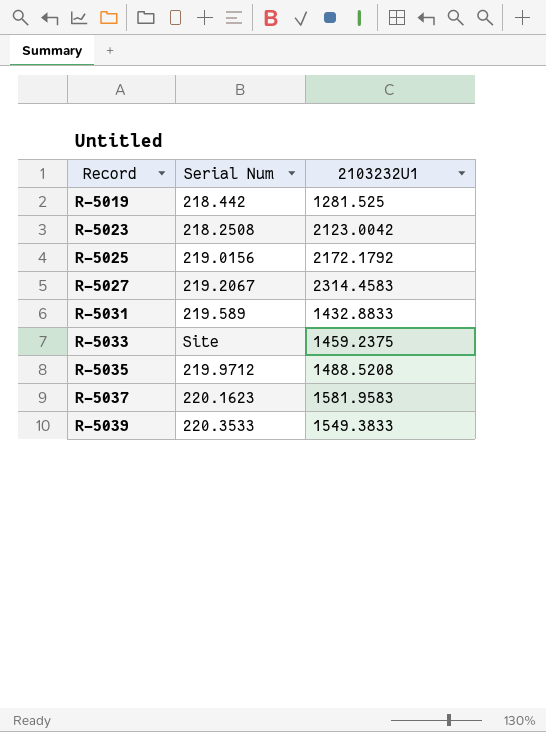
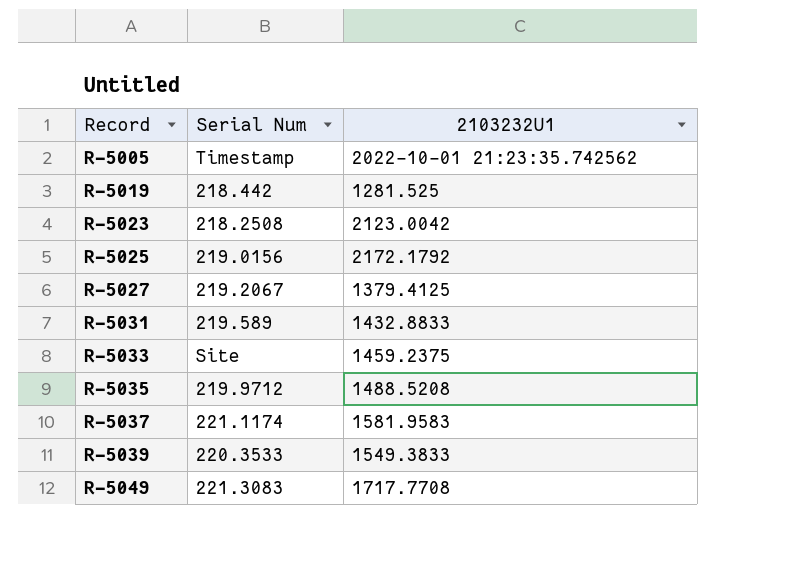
row R-5005: none -> Timestamp | 2022-10-01 21:23:35.742562
R-5027 | 2103232U1: 2314.4583 -> 1379.4125
R-5037 | Serial Num: 220.1623 -> 221.1174
row R-5049: none -> 221.3083 | 1717.7708

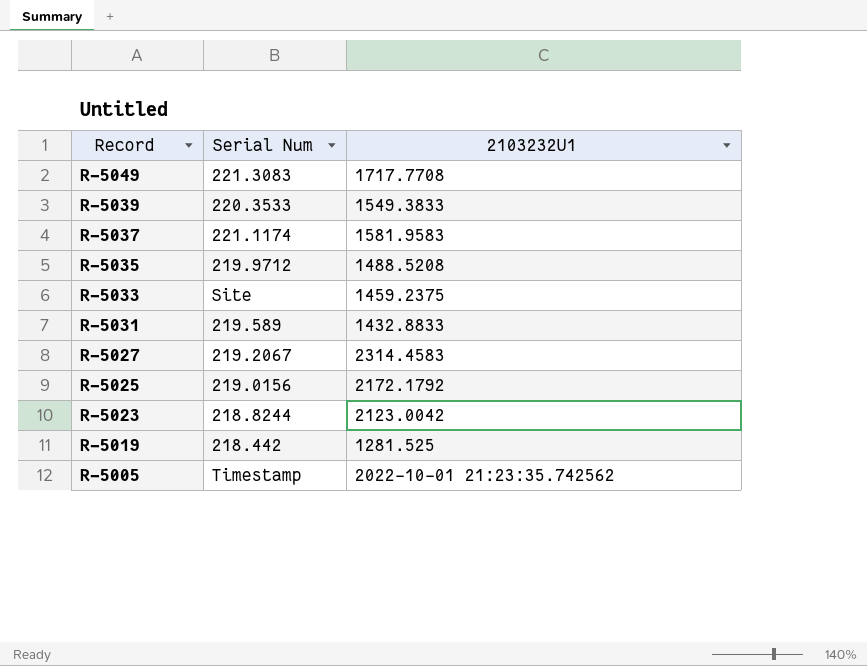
row order: Record ascending -> Record descending
R-5027 | 2103232U1: 1379.4125 -> 2314.4583
R-5023 | Serial Num: 218.2508 -> 218.8244

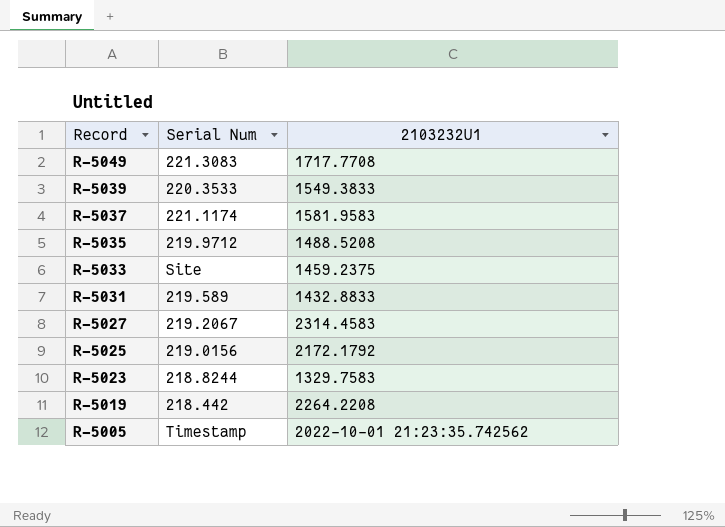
R-5023 | 2103232U1: 2123.0042 -> 1329.7583
R-5019 | 2103232U1: 1281.525 -> 2264.2208

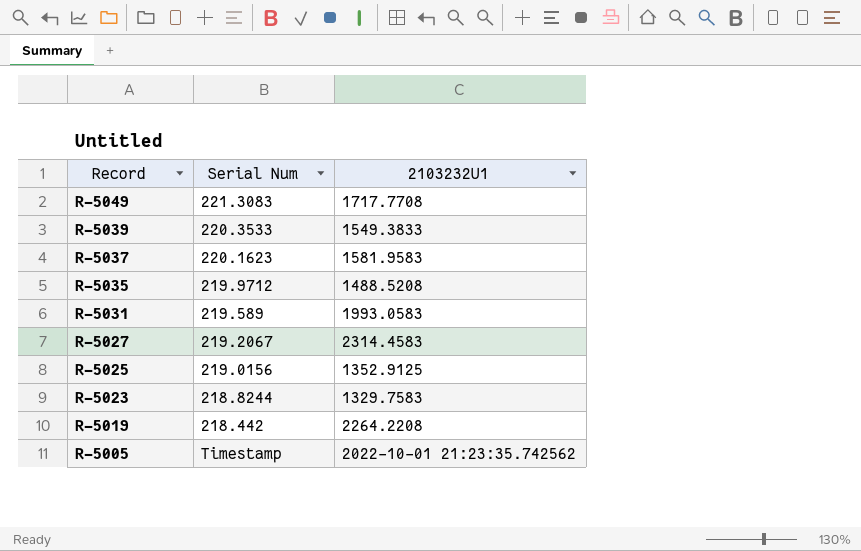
row R-5033: Site | 1459.2375 -> none
R-5037 | Serial Num: 221.1174 -> 220.1623
R-5031 | 2103232U1: 1432.8833 -> 1993.0583
R-5025 | 2103232U1: 2172.1792 -> 1352.9125

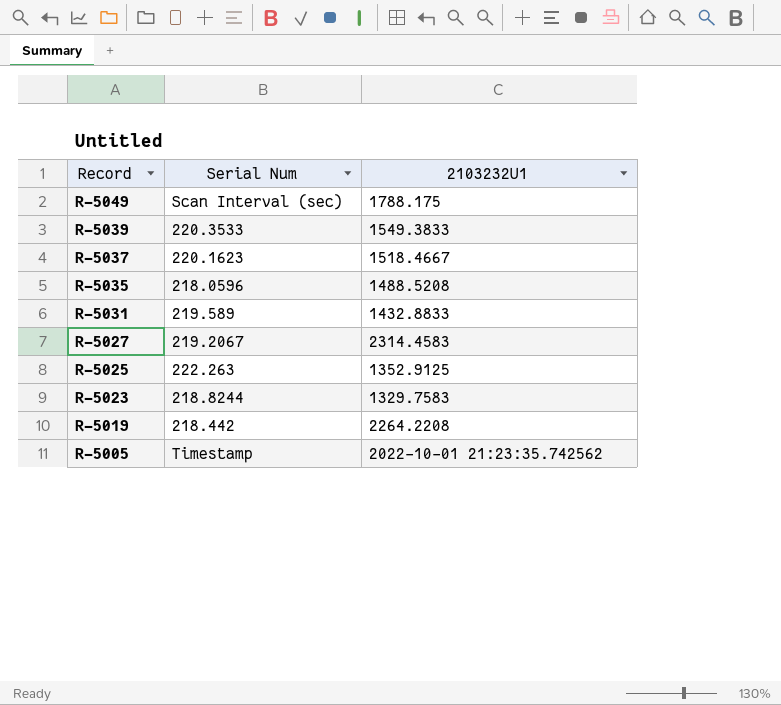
R-5049 | Serial Num: 221.3083 -> Scan Interval (sec)
R-5049 | 2103232U1: 1717.7708 -> 1788.175
R-5037 | 2103232U1: 1581.9583 -> 1518.4667
R-5035 | Serial Num: 219.9712 -> 218.0596
R-5031 | 2103232U1: 1993.0583 -> 1432.8833
R-5025 | Serial Num: 219.0156 -> 222.263

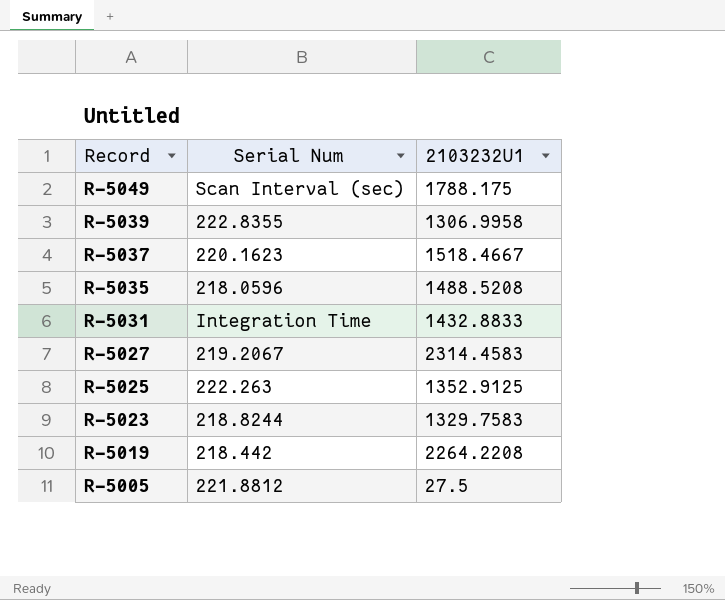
R-5039 | Serial Num: 220.3533 -> 222.8355
R-5039 | 2103232U1: 1549.3833 -> 1306.9958
R-5031 | Serial Num: 219.589 -> Integration Time
R-5005 | Serial Num: Timestamp -> 221.8812
R-5005 | 2103232U1: 2022-10-01 21:23:35.742562 -> 27.5

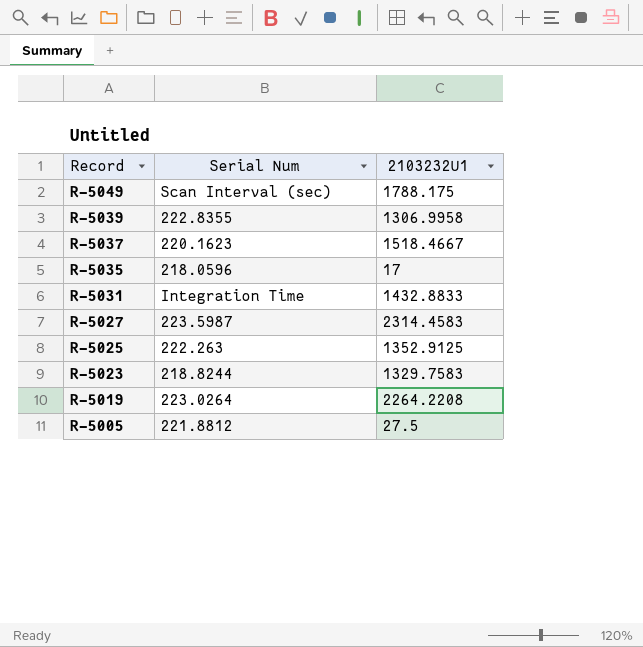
R-5035 | 2103232U1: 1488.5208 -> 17
R-5027 | Serial Num: 219.2067 -> 223.5987
R-5019 | Serial Num: 218.442 -> 223.0264

